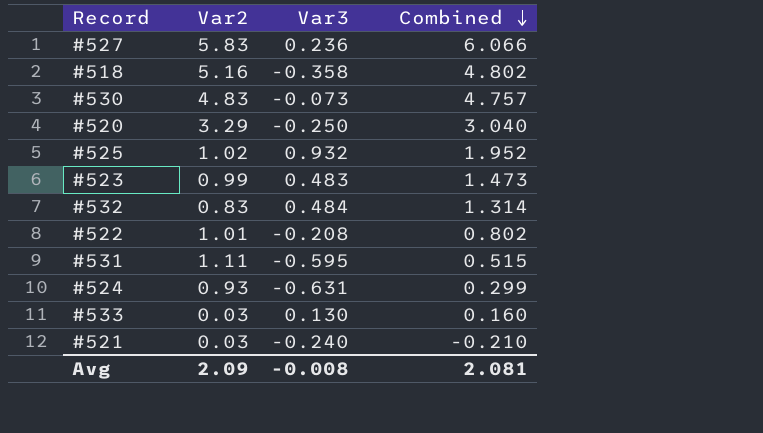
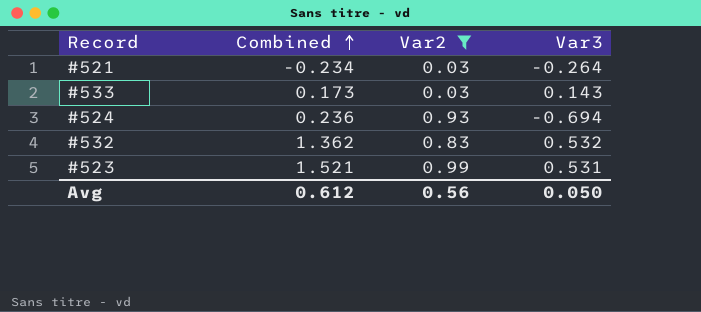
filter: none -> Var2 <= 0.99
row order: Combined descending -> Combined ascending
column Combined | position: 4 -> 2
#521 | Combined: -0.210 -> -0.234
#521 | Var3: -0.240 -> -0.264
#533 | Combined: 0.160 -> 0.173
#533 | Var3: 0.130 -> 0.143
#524 | Combined: 0.299 -> 0.236
#524 | Var3: -0.631 -> -0.694
#532 | Combined: 1.314 -> 1.362
#532 | Var3: 0.484 -> 0.532
#523 | Combined: 1.473 -> 1.521
#523 | Var3: 0.483 -> 0.531
Avg | Combined: 2.081 -> 0.612
Avg | Var2: 2.09 -> 0.56
Avg | Var3: -0.008 -> 0.050

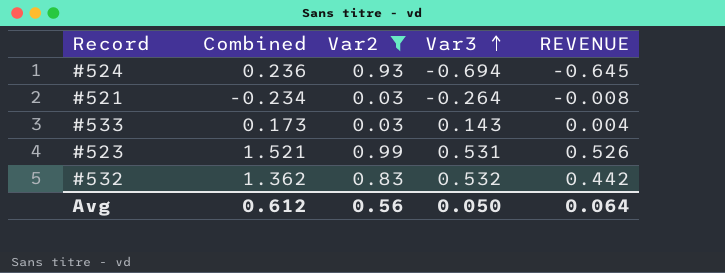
row order: Combined ascending -> Var3 ascending
column REVENUE | formula: none -> [Var2] * [Var3]

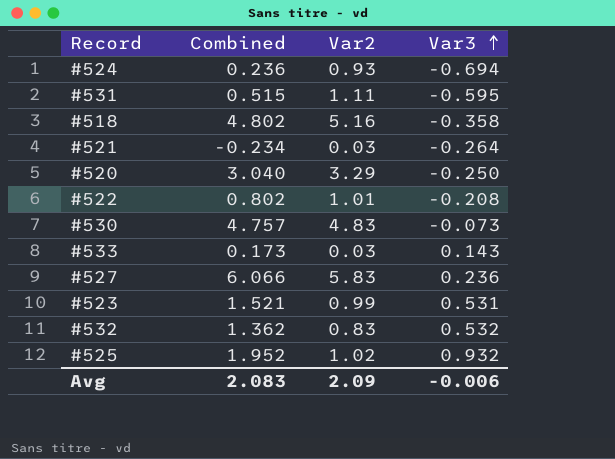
filter: Var2 <= 0.99 -> none
column REVENUE | formula: [Var2] * [Var3] -> none
Avg | Combined: 0.612 -> 2.083
Avg | Var2: 0.56 -> 2.09
Avg | Var3: 0.050 -> -0.006

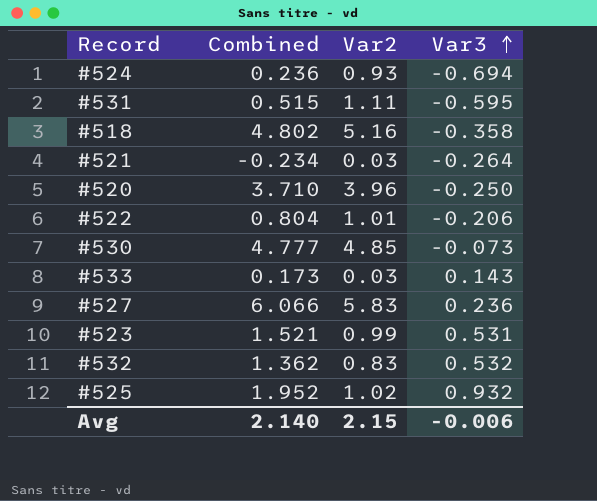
#520 | Combined: 3.040 -> 3.710
#520 | Var2: 3.29 -> 3.96
#522 | Combined: 0.802 -> 0.804
#522 | Var3: -0.208 -> -0.206
#530 | Combined: 4.757 -> 4.777
#530 | Var2: 4.83 -> 4.85
Avg | Combined: 2.083 -> 2.140
Avg | Var2: 2.09 -> 2.15

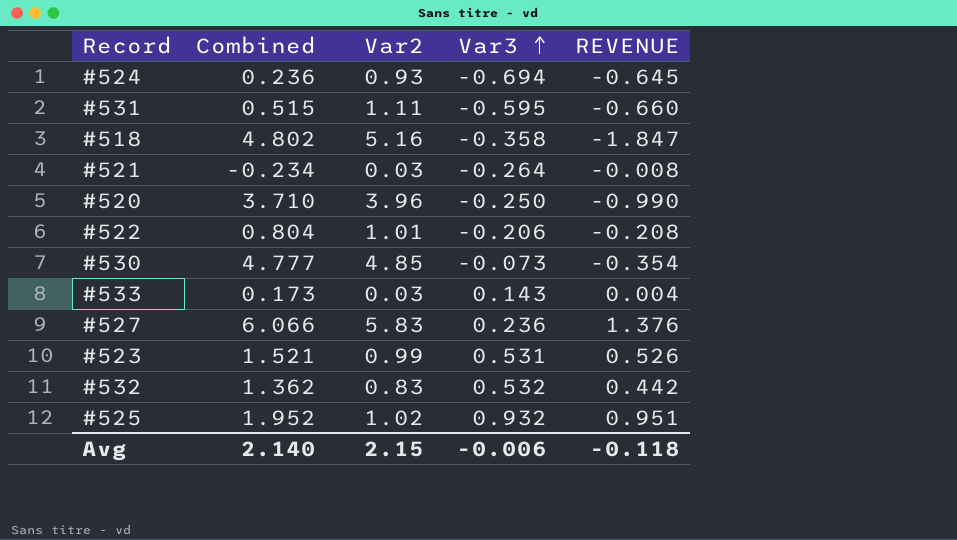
column REVENUE | formula: none -> [Var2] * [Var3]

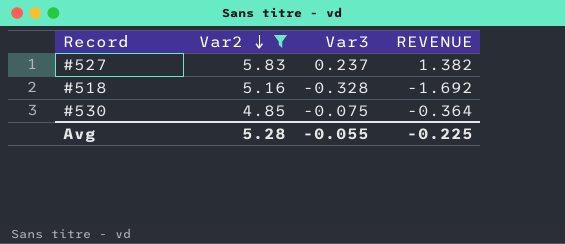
filter: none -> Var2 >= 4.85
row order: Var3 ascending -> Var2 descending
column Combined | formula: [Var2] + [Var3] -> none
#527 | Var3: 0.236 -> 0.237
#527 | REVENUE: 1.376 -> 1.382
#518 | Var3: -0.358 -> -0.328
#518 | REVENUE: -1.847 -> -1.692
#530 | Var3: -0.073 -> -0.075
#530 | REVENUE: -0.354 -> -0.364
Avg | Var2: 2.15 -> 5.28
Avg | Var3: -0.006 -> -0.055
Avg | REVENUE: -0.118 -> -0.225

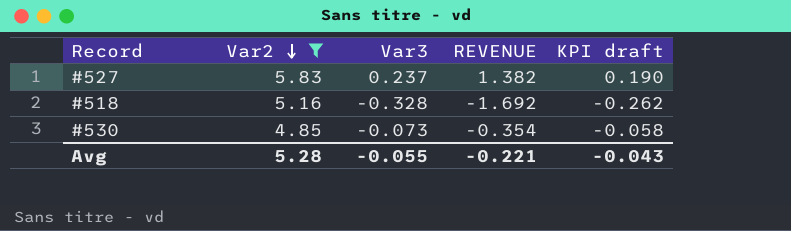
column KPI draft | formula: none -> [Var3] * 0.8
#530 | Var3: -0.075 -> -0.073
#530 | REVENUE: -0.364 -> -0.354
Avg | REVENUE: -0.225 -> -0.221

